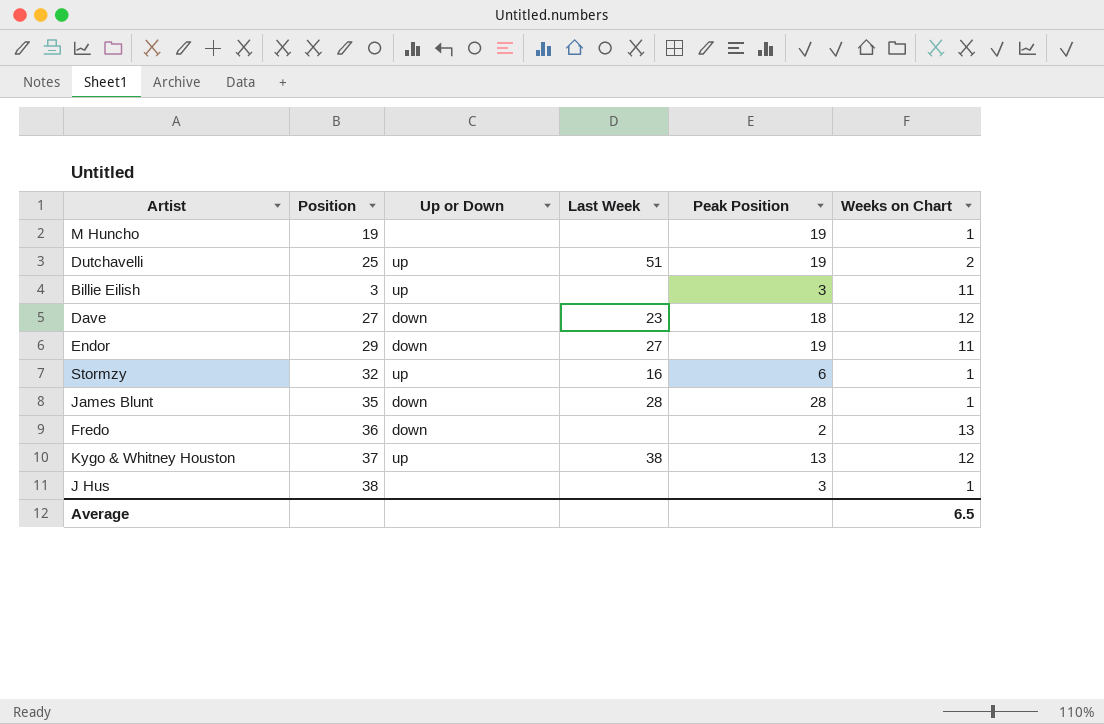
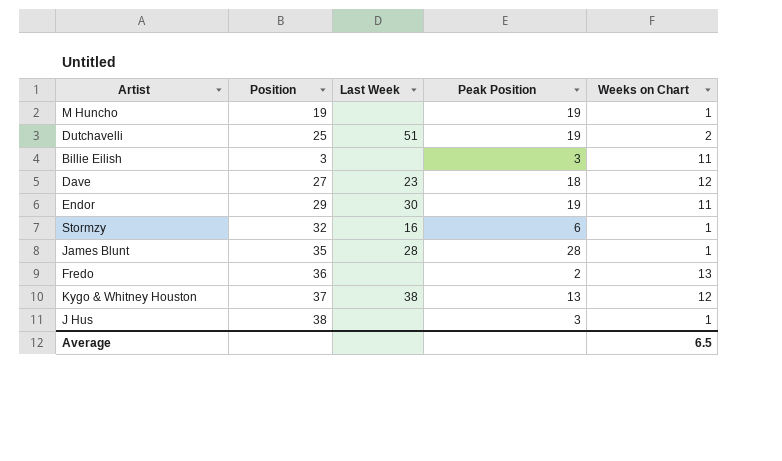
column Up or Down | position: 3 -> none
Endor | Last Week: 27 -> 30

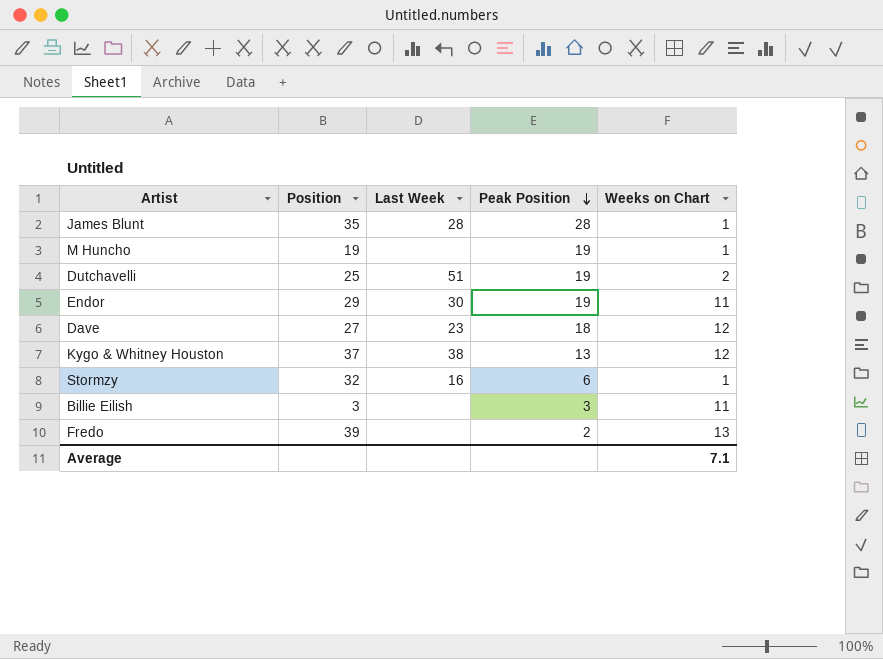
row order: none -> Peak Position descending
row J Hus: 38 | none | 3 | 1 -> none
Fredo | Position: 36 -> 39
Average | Weeks on Chart: 6.5 -> 7.1

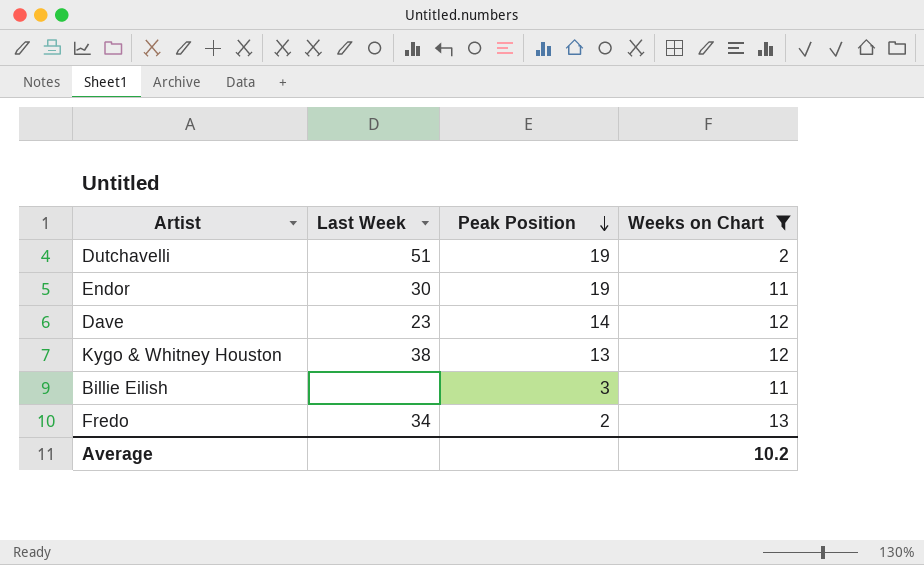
filter: none -> Weeks on Chart != 1
column Position | position: 2 -> none
Dave | Peak Position: 18 -> 14
Fredo | Last Week: none -> 34
Average | Weeks on Chart: 7.1 -> 10.2

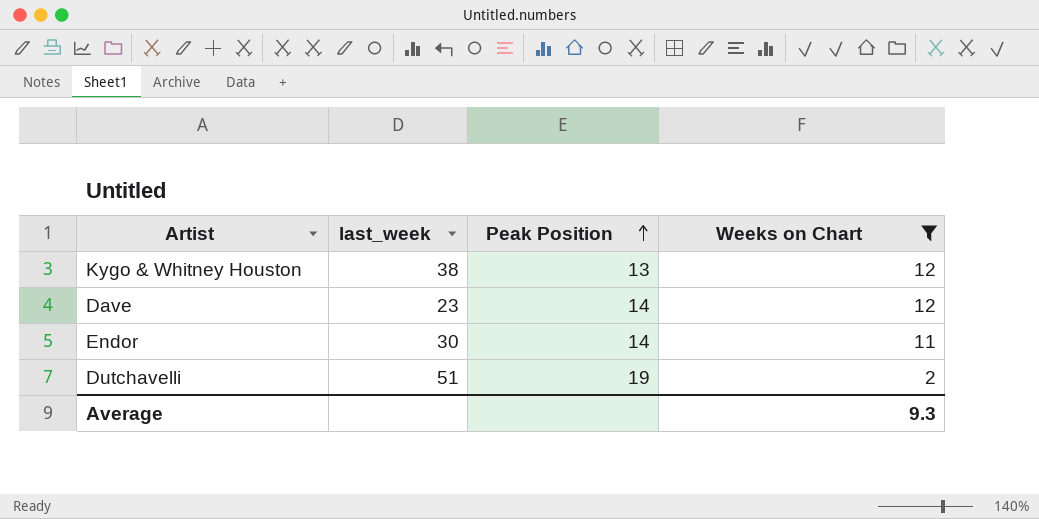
row order: Peak Position descending -> Peak Position ascending
column name: Last Week -> last_week
row Billie Eilish: none | 3 | 11 -> none
row Fredo: 34 | 2 | 13 -> none
Endor | Peak Position: 19 -> 14
Average | Weeks on Chart: 10.2 -> 9.3

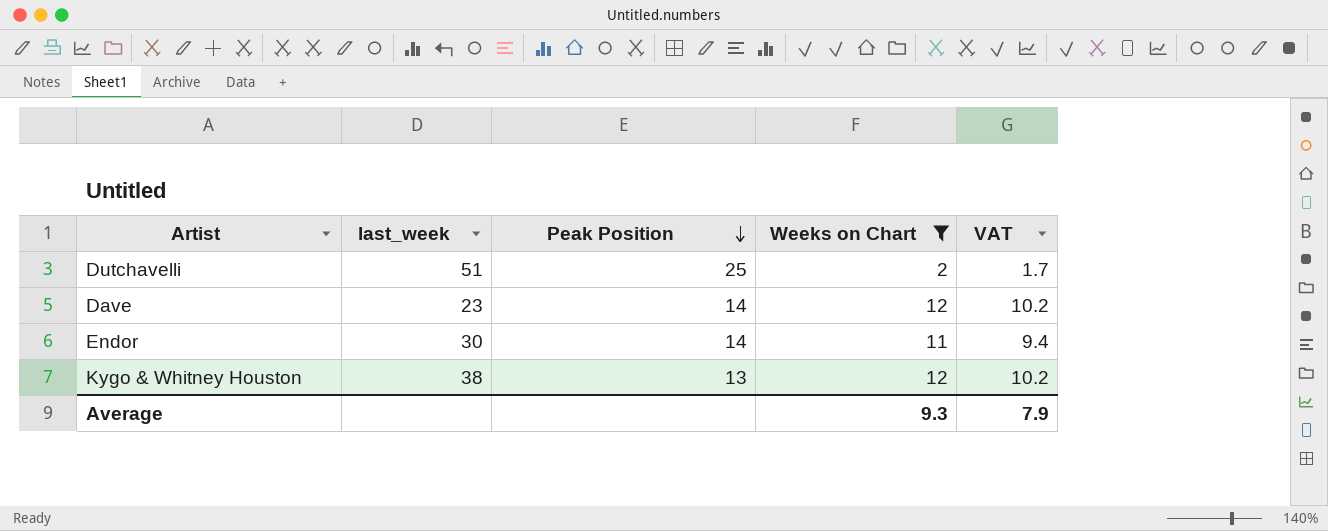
row order: Peak Position ascending -> Peak Position descending
column VAT | formula: none -> [Weeks on Chart] * 0.85
Dutchavelli | Peak Position: 19 -> 25

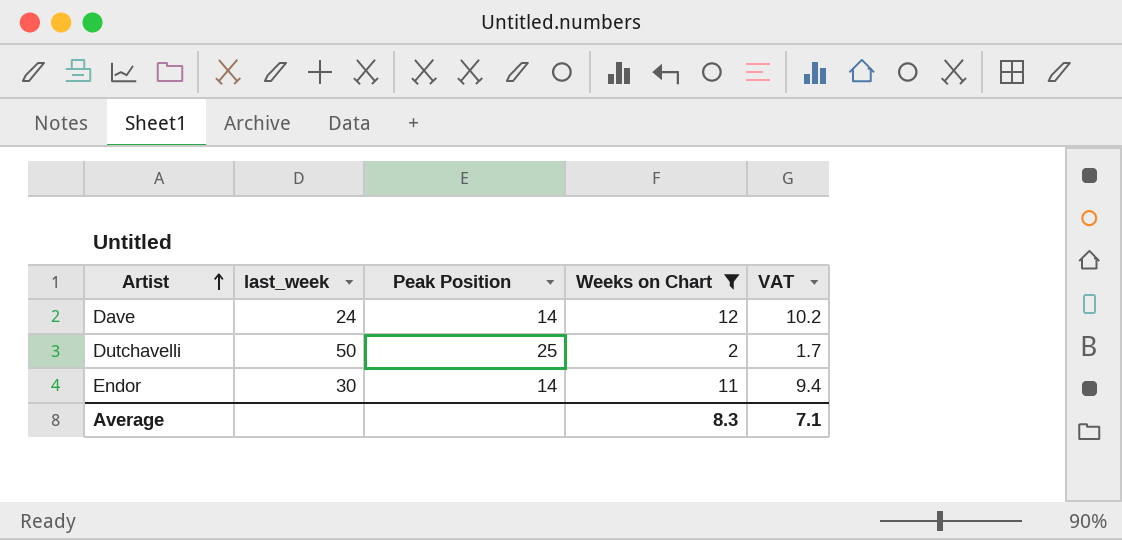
row order: Peak Position descending -> Artist ascending
row Kygo & Whitney Houston: 38 | 13 | 12 | 10.2 -> none
Dave | last_week: 23 -> 24
Dutchavelli | last_week: 51 -> 50
Average | Weeks on Chart: 9.3 -> 8.3
Average | VAT: 7.9 -> 7.1

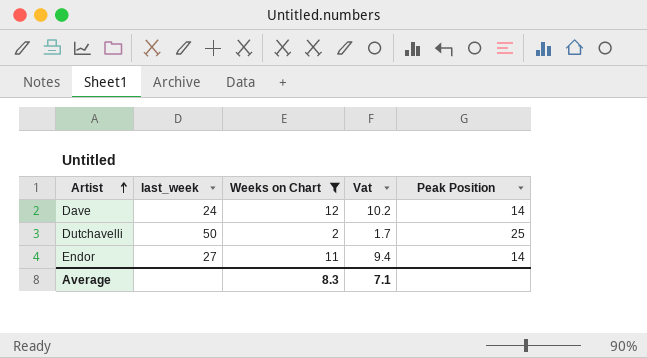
column name: VAT -> Vat
column Peak Position | position: 3 -> 5
Endor | last_week: 30 -> 27

